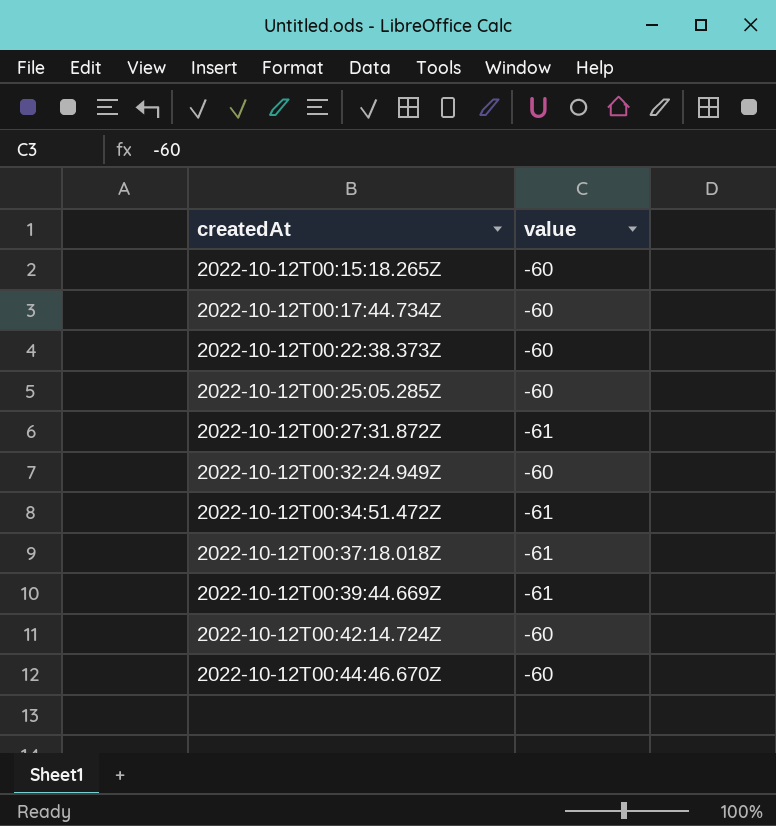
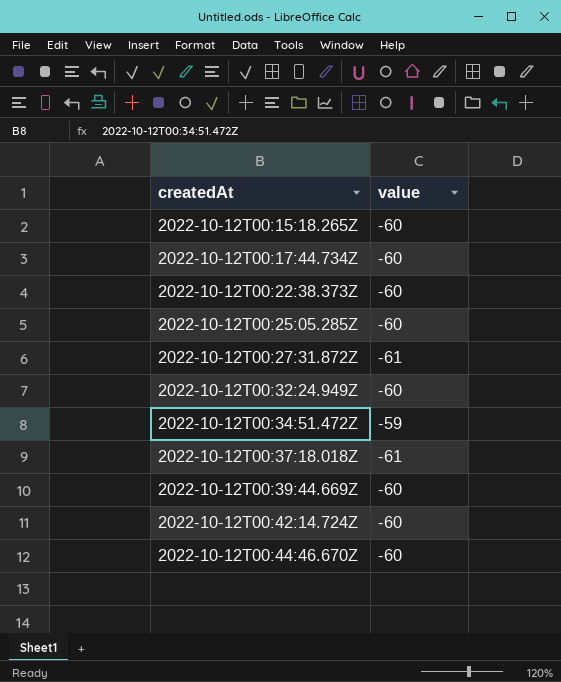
2022-10-12T00:34:51.472Z | value: -61 -> -59
2022-10-12T00:39:44.669Z | value: -61 -> -60

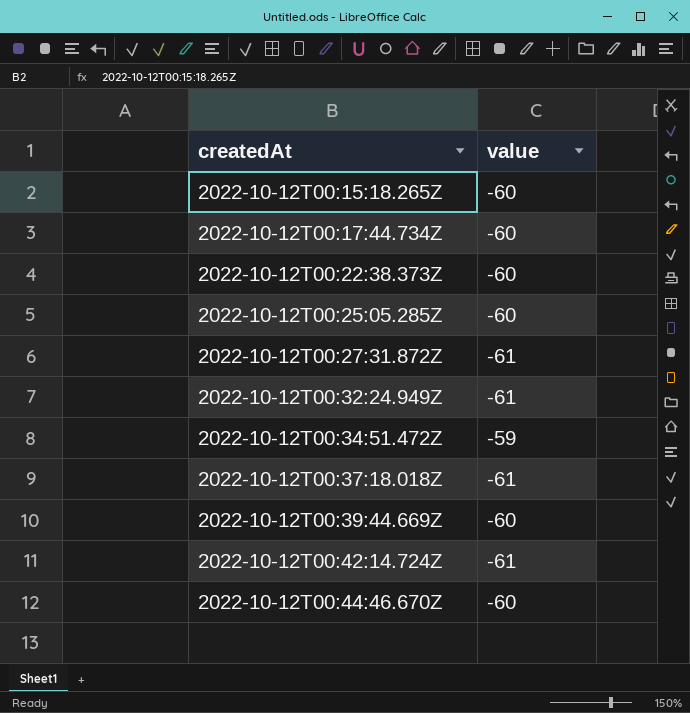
2022-10-12T00:32:24.949Z | value: -60 -> -61
2022-10-12T00:42:14.724Z | value: -60 -> -61

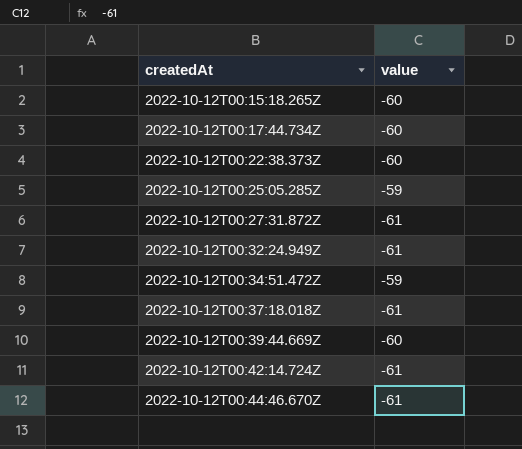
2022-10-12T00:25:05.285Z | value: -60 -> -59
2022-10-12T00:44:46.670Z | value: -60 -> -61

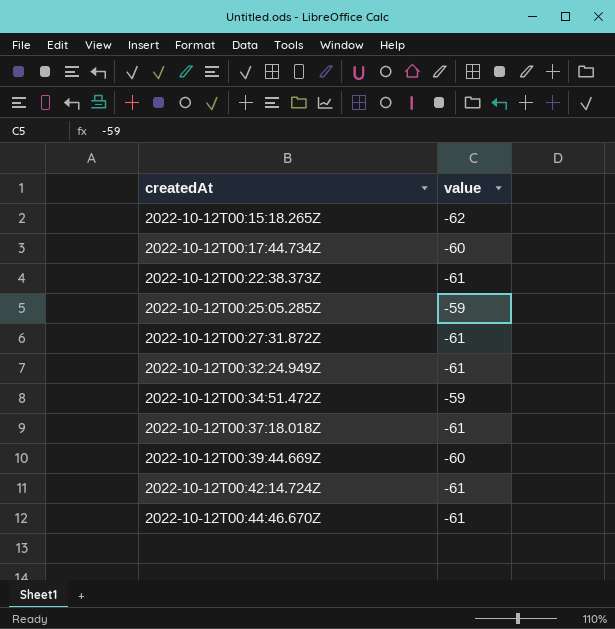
2022-10-12T00:15:18.265Z | value: -60 -> -62
2022-10-12T00:22:38.373Z | value: -60 -> -61

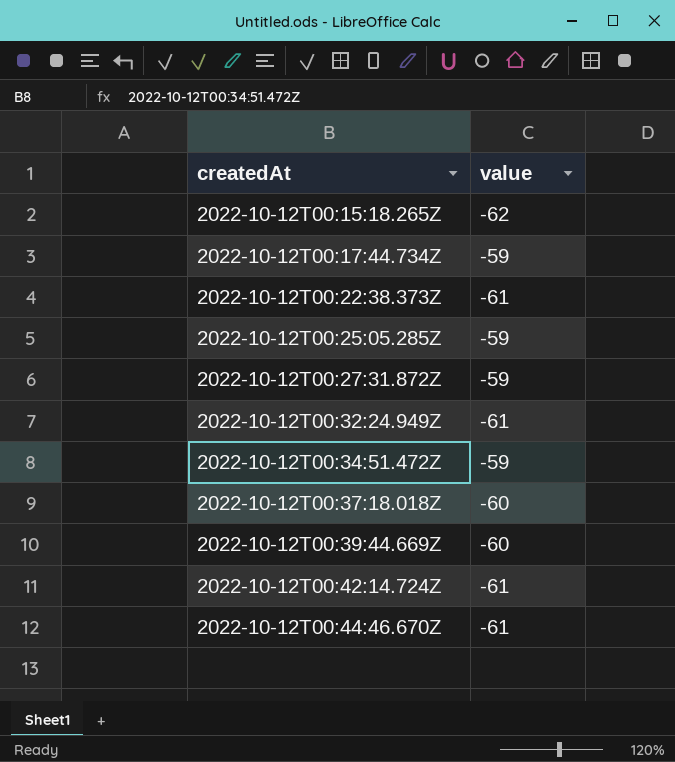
2022-10-12T00:17:44.734Z | value: -60 -> -59
2022-10-12T00:27:31.872Z | value: -61 -> -59
2022-10-12T00:37:18.018Z | value: -61 -> -60

